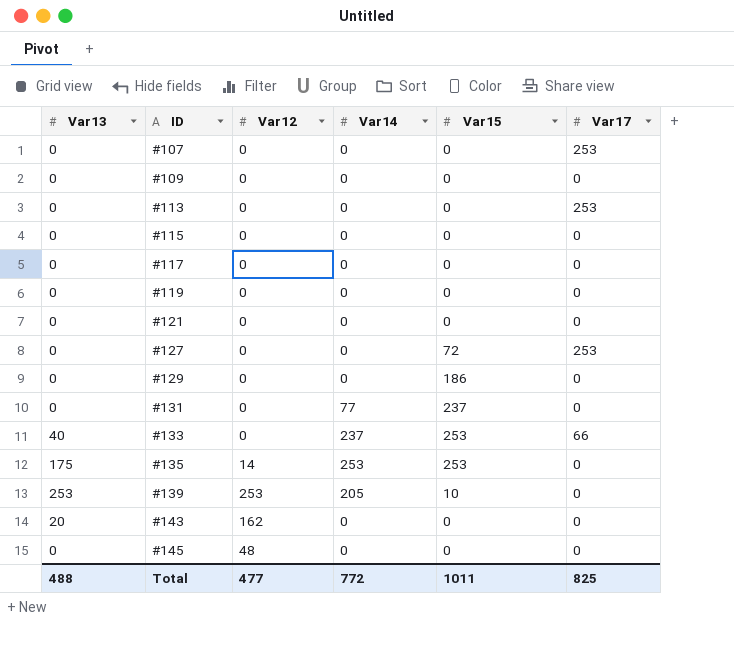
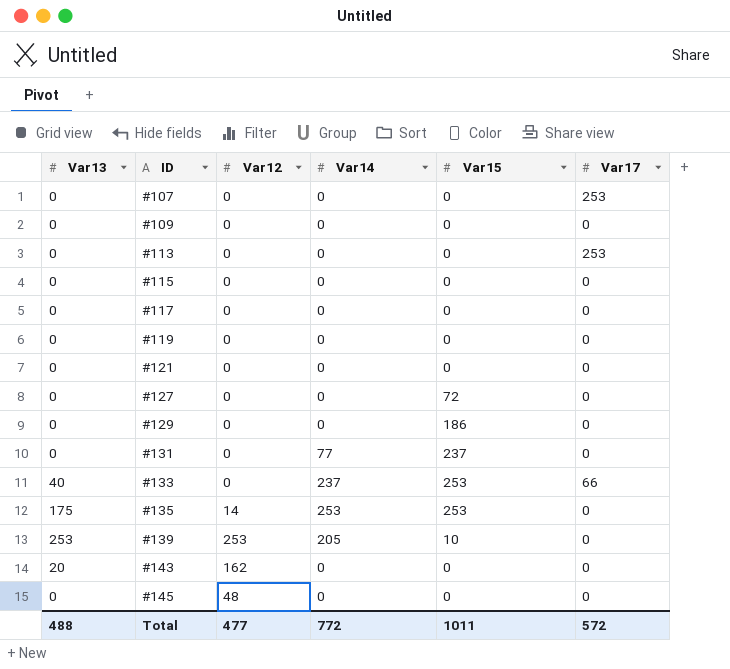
#127 | Var17: 253 -> 0
Total | Var17: 825 -> 572

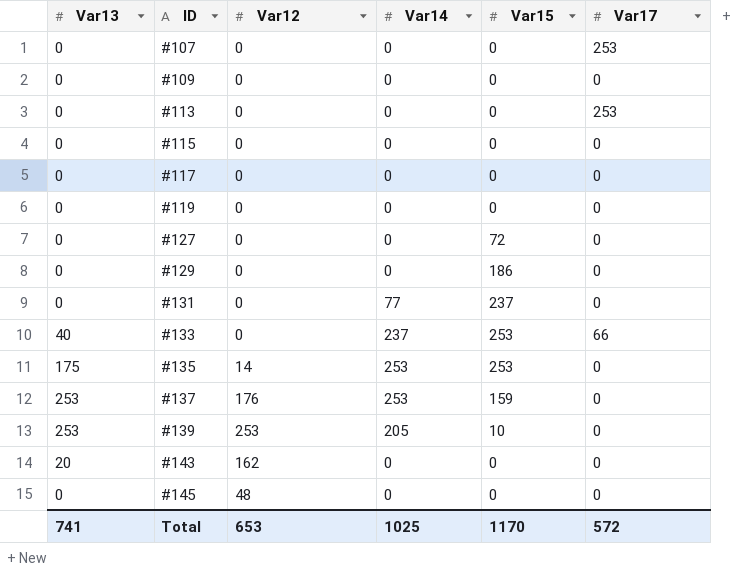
row #121: 0 | 0 | 0 | 0 | 0 -> none
row #137: none -> 253 | 176 | 253 | 159 | 0
Total | Var13: 488 -> 741
Total | Var12: 477 -> 653
Total | Var14: 772 -> 1025
Total | Var15: 1011 -> 1170

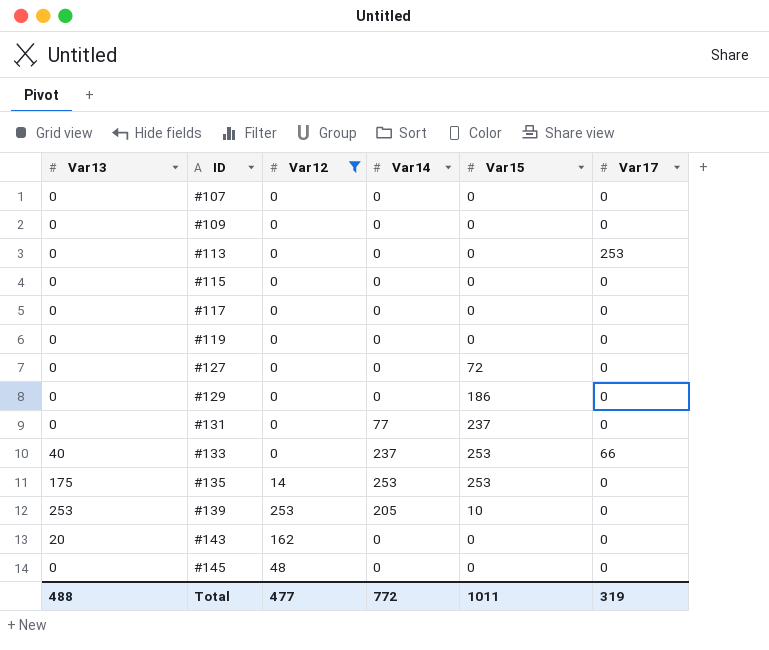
filter: none -> Var12 != 176
#107 | Var17: 253 -> 0
Total | Var13: 741 -> 488
Total | Var12: 653 -> 477
Total | Var14: 1025 -> 772
Total | Var15: 1170 -> 1011
Total | Var17: 572 -> 319

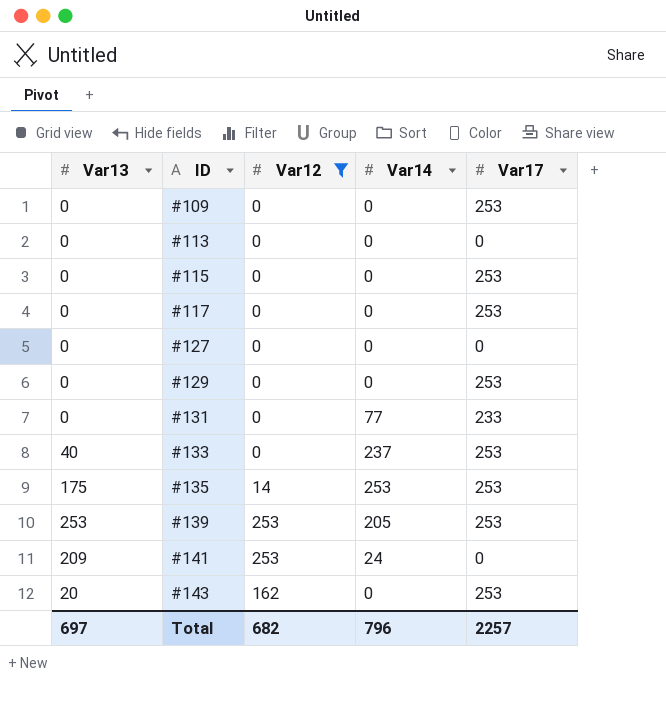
column Var15 | position: 5 -> none
row #107: 0 | 0 | 0 | 0 | 0 -> none
row #119: 0 | 0 | 0 | 0 | 0 -> none
row #145: 0 | 48 | 0 | 0 | 0 -> none
#109 | Var17: 0 -> 253
#113 | Var17: 253 -> 0
#115 | Var17: 0 -> 253
#117 | Var17: 0 -> 253
#129 | Var17: 0 -> 253
#131 | Var17: 0 -> 233
#133 | Var17: 66 -> 253
#135 | Var17: 0 -> 253
#139 | Var17: 0 -> 253
row #141: none -> 209 | 253 | 24 | 0
#143 | Var17: 0 -> 253
Total | Var13: 488 -> 697
Total | Var12: 477 -> 682
Total | Var14: 772 -> 796
Total | Var17: 319 -> 2257

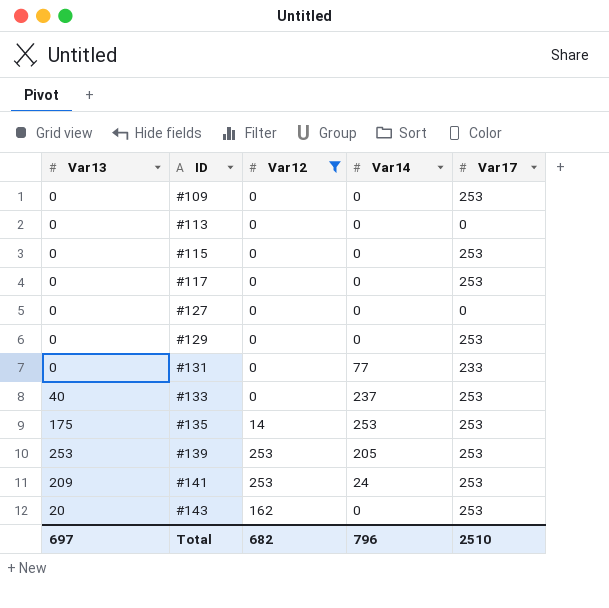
#141 | Var17: 0 -> 253
Total | Var17: 2257 -> 2510

